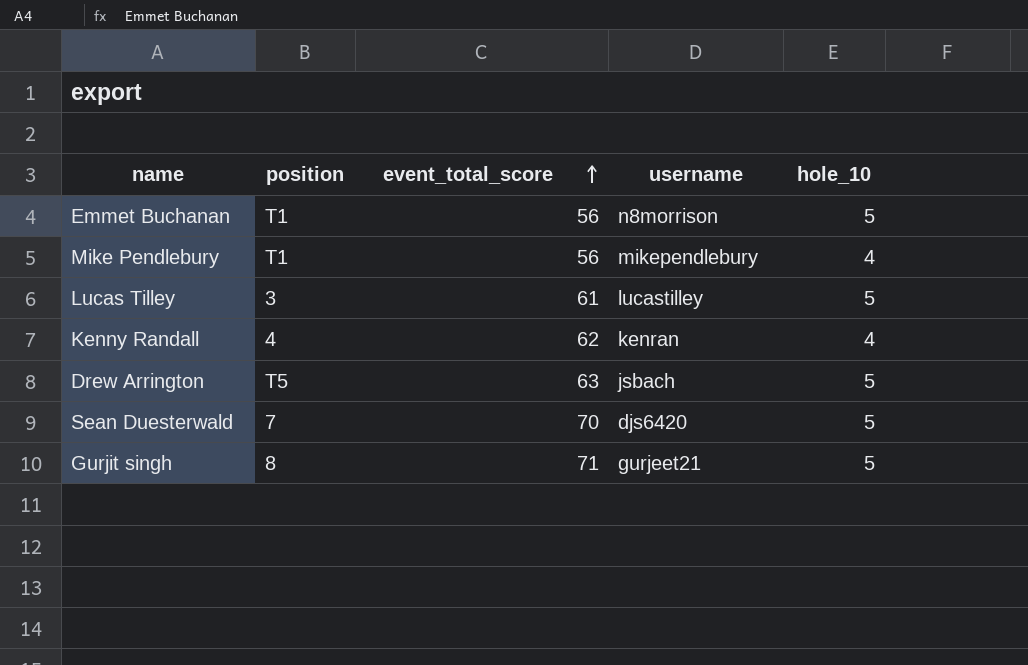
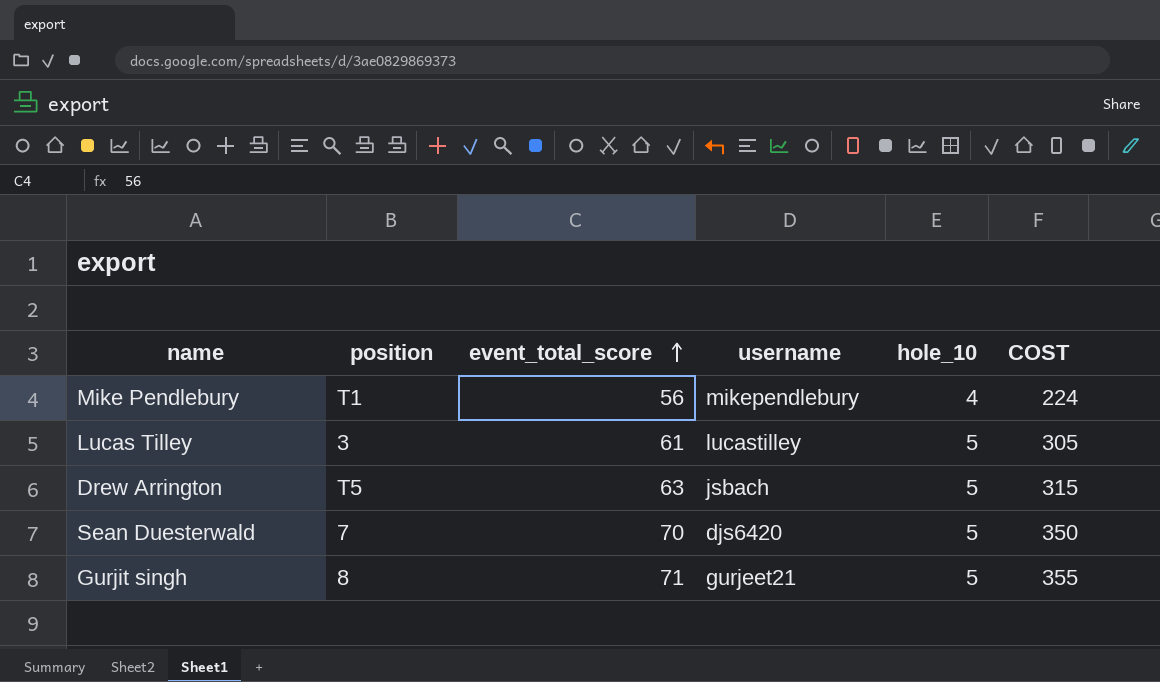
column COST | formula: none -> [event_total_score] * [hole_10]
row Emmet Buchanan: T1 | 56 | n8morrison | 5 -> none
row Kenny Randall: 4 | 62 | kenran | 4 -> none

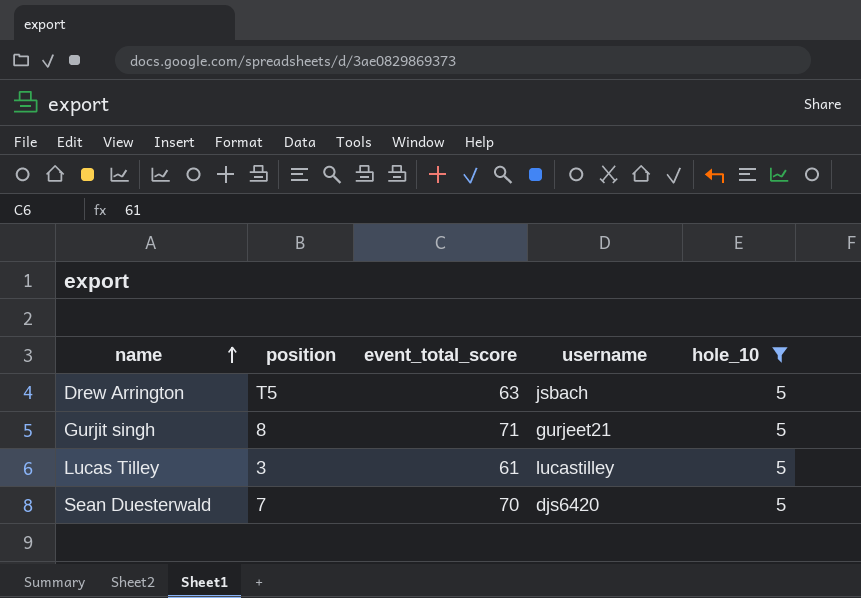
filter: none -> hole_10 = 5
row order: event_total_score ascending -> name ascending
column COST | formula: [event_total_score] * [hole_10] -> none

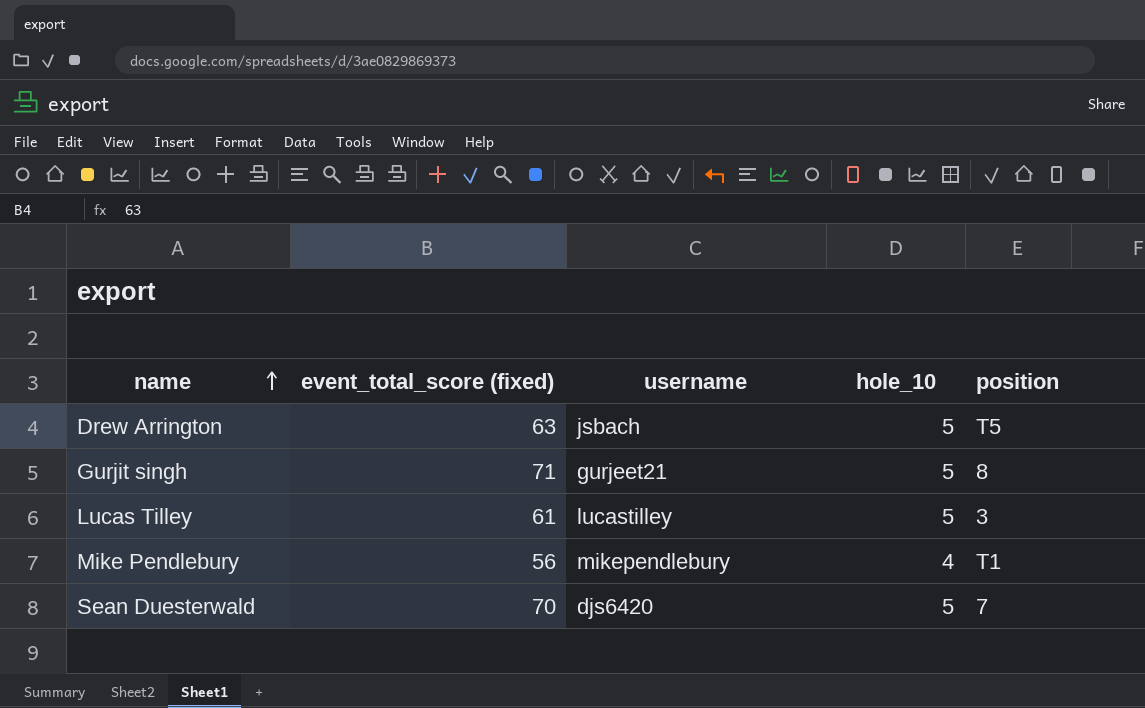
filter: hole_10 = 5 -> none
column name: event_total_score -> event_total_score (fixed)
column position | position: 2 -> 5

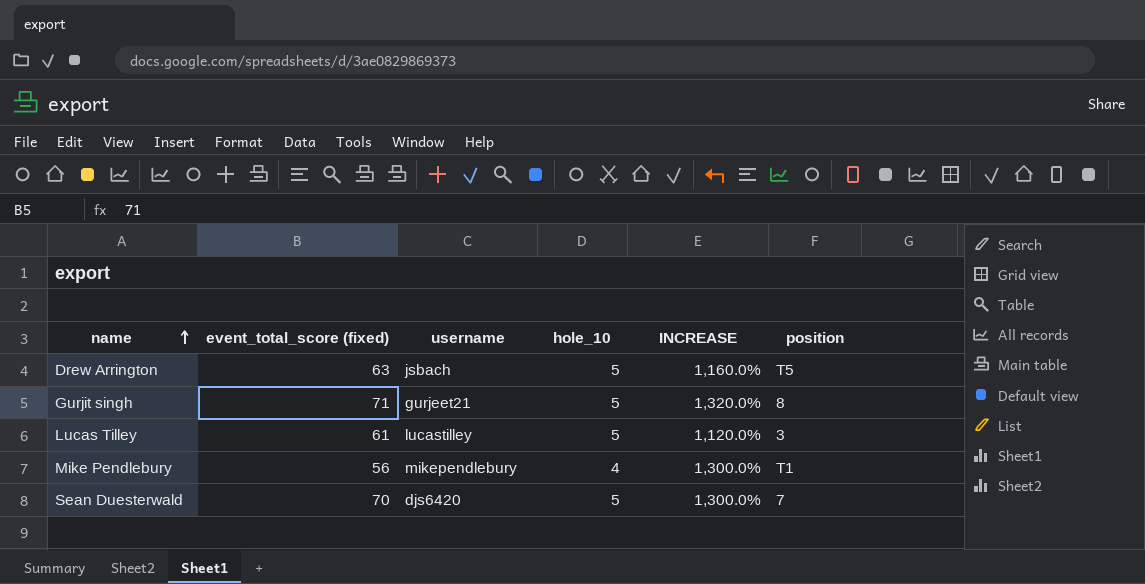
column INCREASE | formula: none -> ([event_total_score (fixed)] - [hole_10]) / [hole_10]

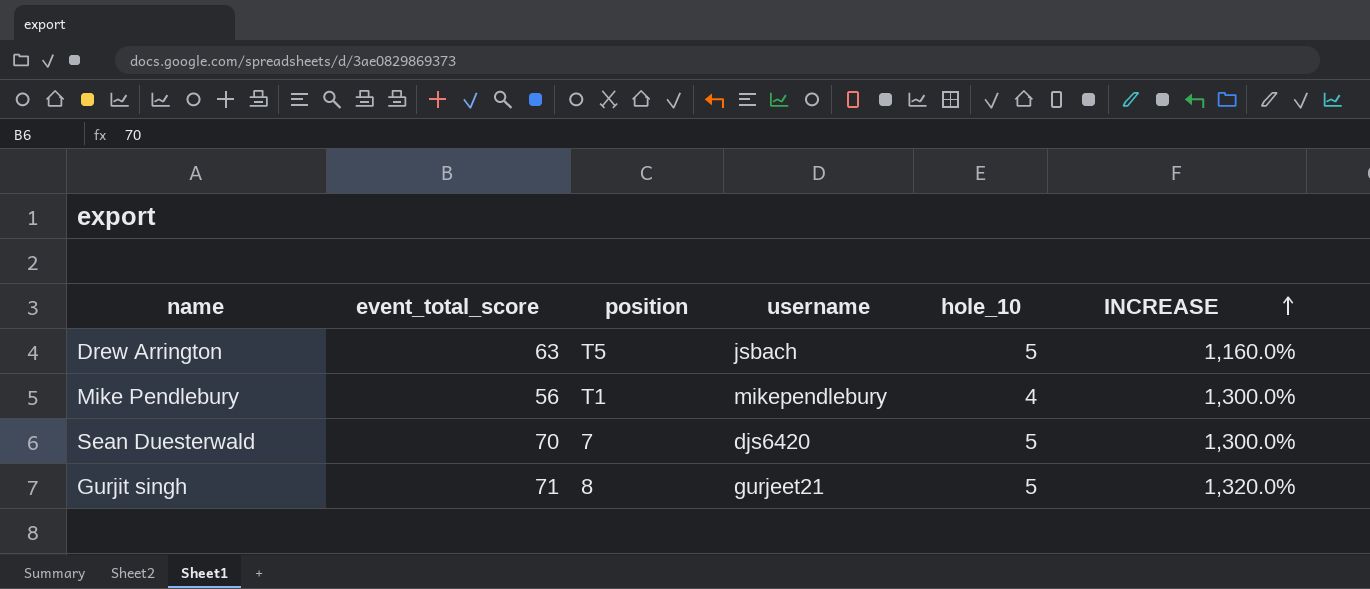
row order: name ascending -> INCREASE ascending
column name: event_total_score (fixed) -> event_total_score
column position | position: 6 -> 3
row Lucas Tilley: 61 | lucastilley | 5 | 1,120.0% | 3 -> none

